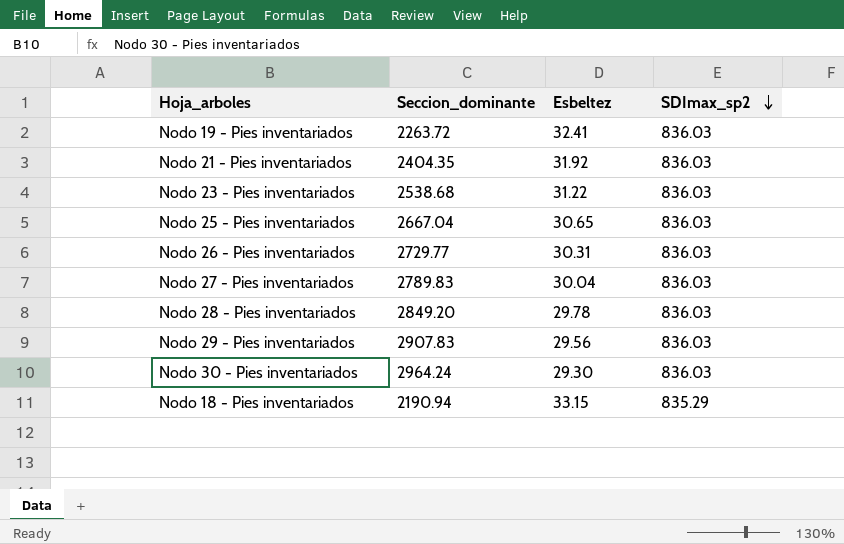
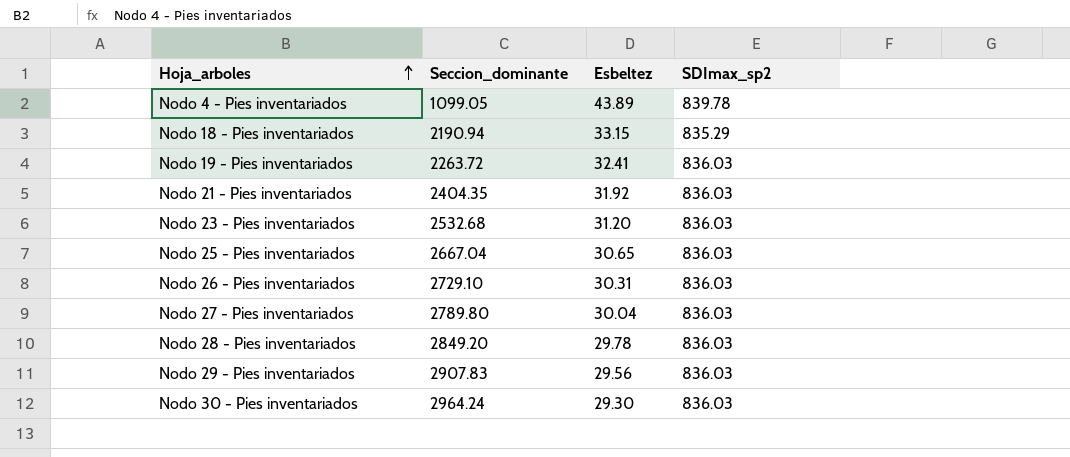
row order: SDImax_sp2 descending -> Hoja_arboles ascending
row Nodo 4 - Pies inventariados: none -> 1099.05 | 43.89 | 839.78
Nodo 23 - Pies inventariados | Seccion_dominante: 2538.68 -> 2532.68
Nodo 23 - Pies inventariados | Esbeltez: 31.22 -> 31.20
Nodo 26 - Pies inventariados | Seccion_dominante: 2729.77 -> 2729.10
Nodo 27 - Pies inventariados | Seccion_dominante: 2789.83 -> 2789.80

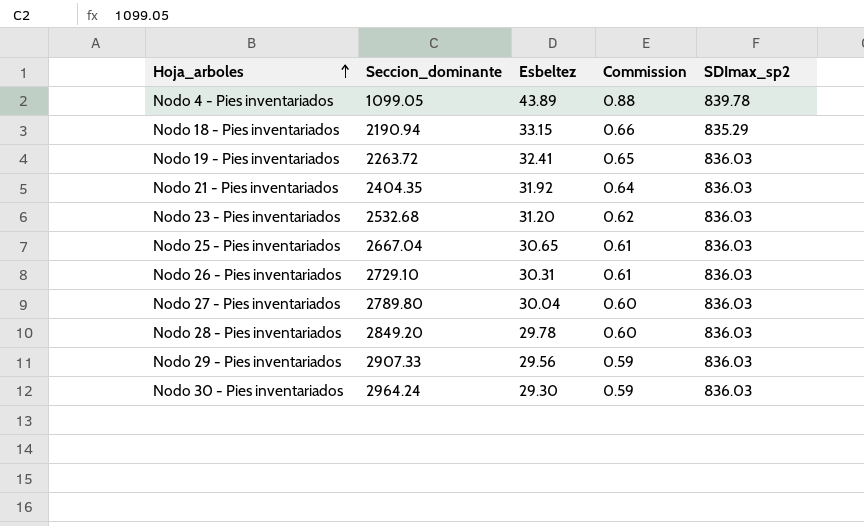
column Commission | formula: none -> [Esbeltez] * 0.02
Nodo 29 - Pies inventariados | Seccion_dominante: 2907.83 -> 2907.33

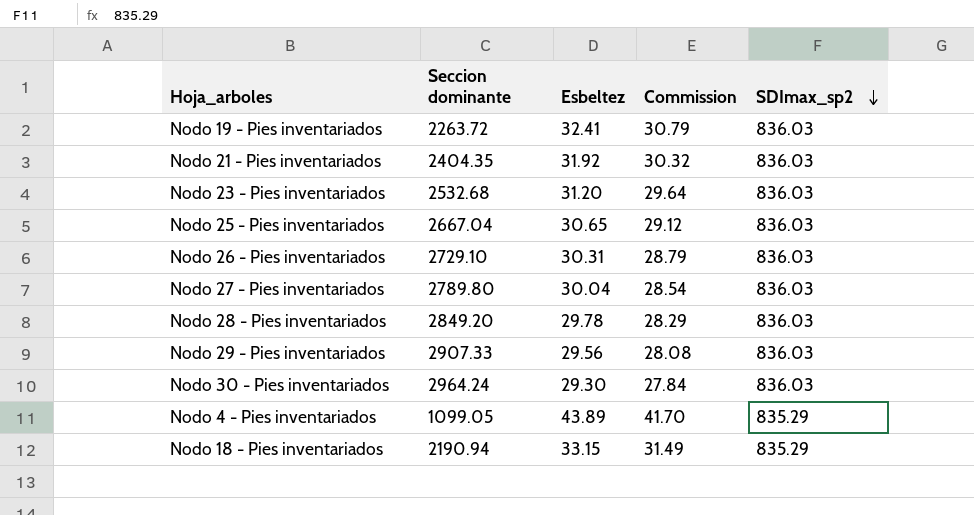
row order: Hoja_arboles ascending -> SDImax_sp2 descending
column name: Seccion_dominante -> Seccion dominante
column Commission | formula: [Esbeltez] * 0.02 -> [Esbeltez] * 0.95
Nodo 4 - Pies inventariados | SDImax_sp2: 839.78 -> 835.29

